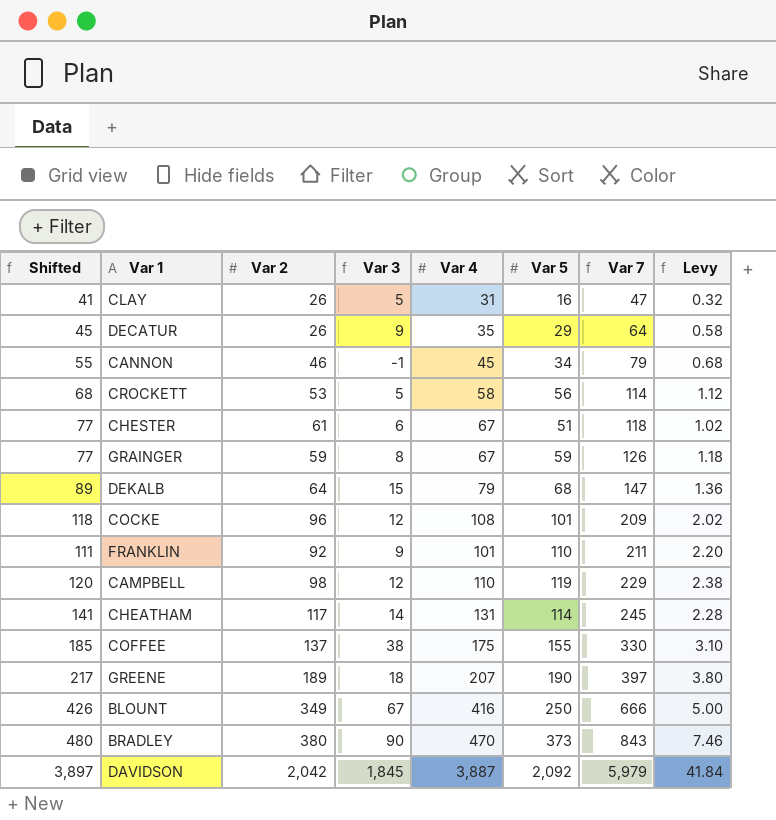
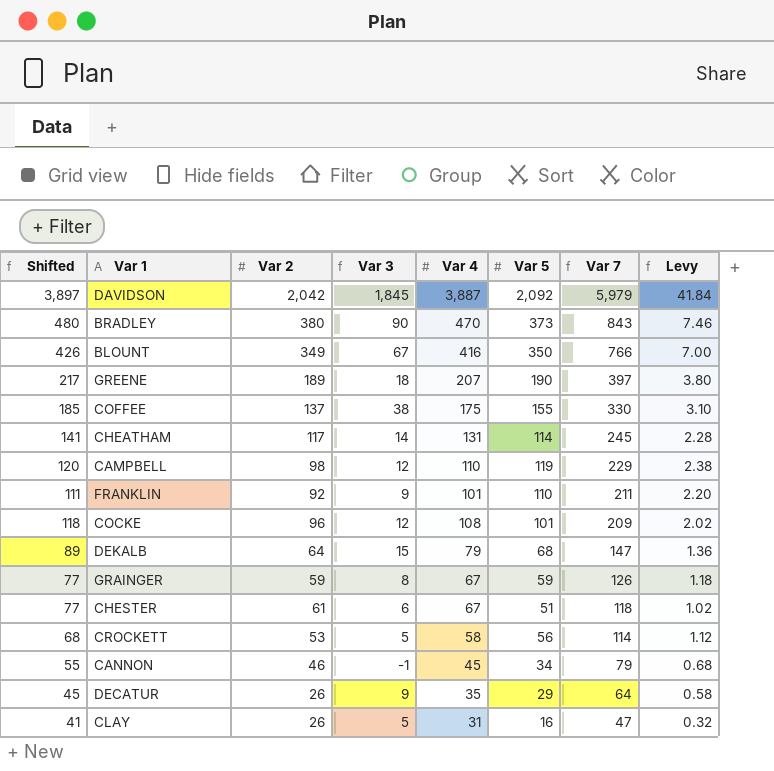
row order: Var 7 ascending -> Var 7 descending
BLOUNT | Var 5: 250 -> 350
BLOUNT | Var 7: 666 -> 766
BLOUNT | Levy: 5.00 -> 7.00

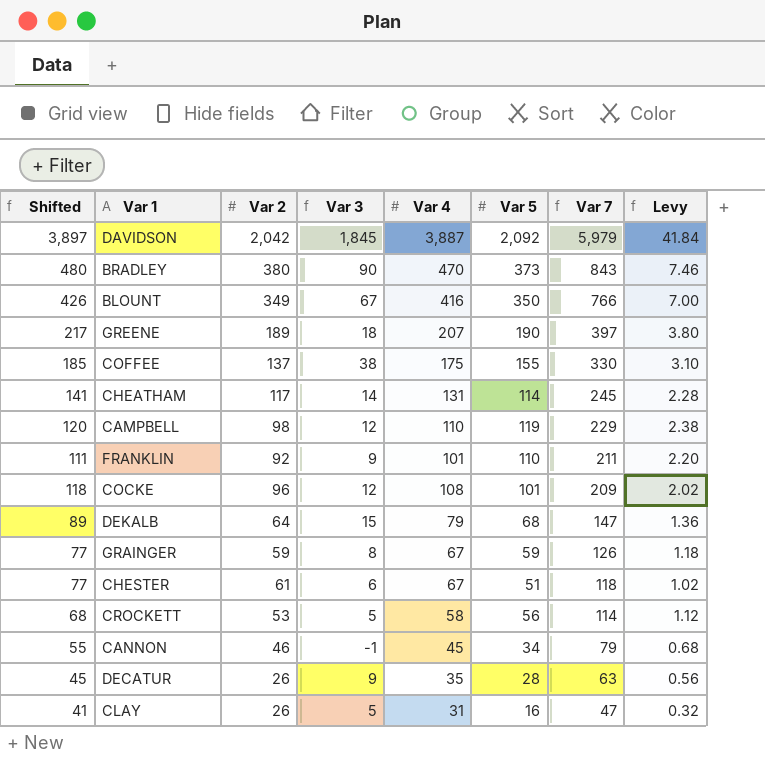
DECATUR | Var 5: 29 -> 28
DECATUR | Var 7: 64 -> 63
DECATUR | Levy: 0.58 -> 0.56

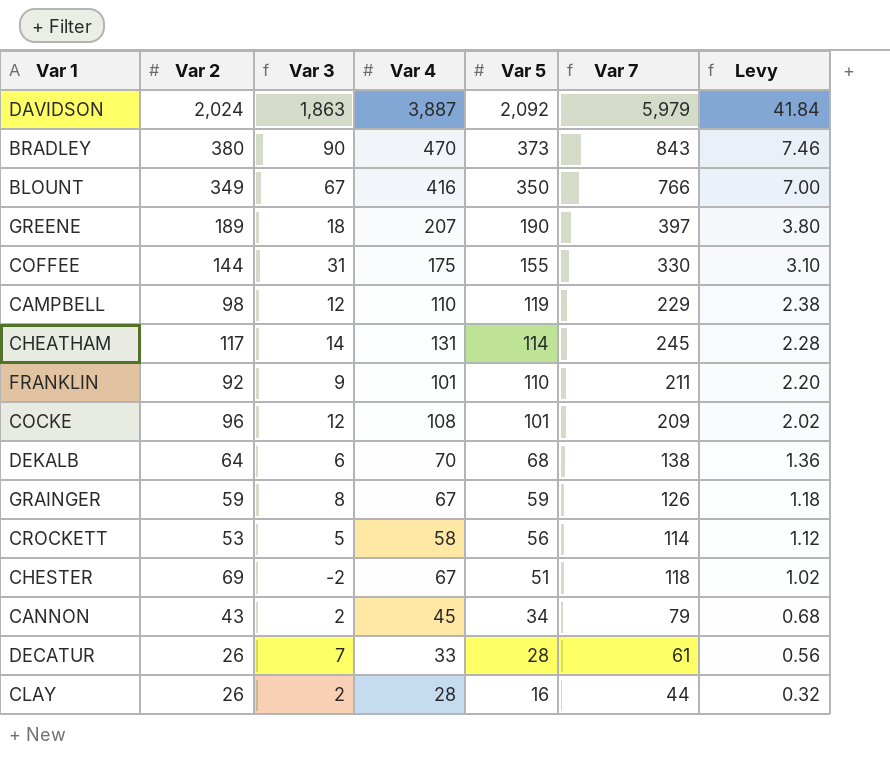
row order: Var 7 descending -> Var 5 descending
column Shifted | formula: [Var 4] + 10 -> none
DAVIDSON | Var 2: 2,042 -> 2,024
DAVIDSON | Var 3: 1,845 -> 1,863
COFFEE | Var 2: 137 -> 144
COFFEE | Var 3: 38 -> 31
DEKALB | Var 3: 15 -> 6
DEKALB | Var 4: 79 -> 70
DEKALB | Var 7: 147 -> 138
CHESTER | Var 2: 61 -> 69
CHESTER | Var 3: 6 -> -2
CANNON | Var 2: 46 -> 43
CANNON | Var 3: -1 -> 2
DECATUR | Var 3: 9 -> 7
DECATUR | Var 4: 35 -> 33
DECATUR | Var 7: 63 -> 61
CLAY | Var 3: 5 -> 2
CLAY | Var 4: 31 -> 28
CLAY | Var 7: 47 -> 44

